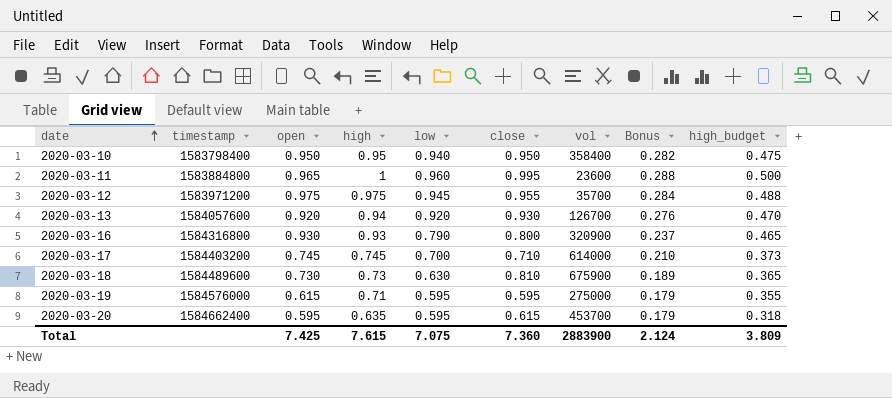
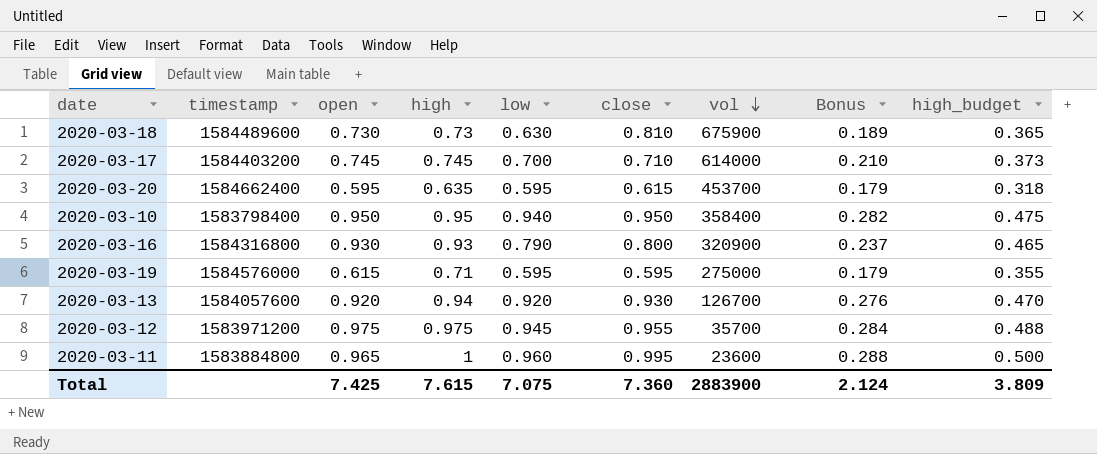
row order: date ascending -> vol descending

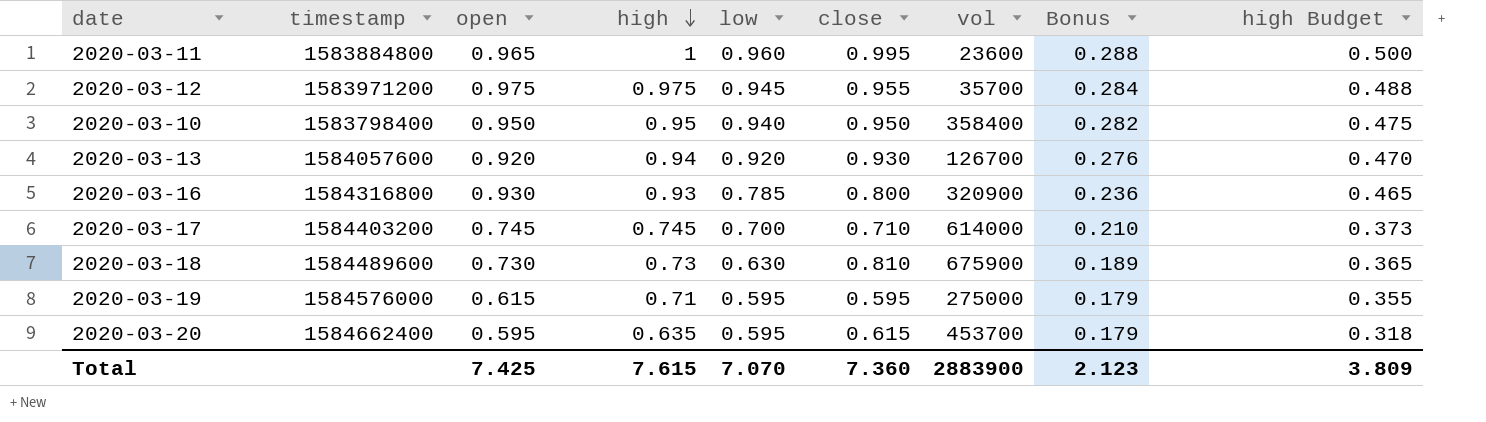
row order: vol descending -> high descending
column name: high_budget -> high Budget
2020-03-16 | low: 0.790 -> 0.785
2020-03-16 | Bonus: 0.237 -> 0.236
Total | low: 7.075 -> 7.070
Total | Bonus: 2.124 -> 2.123

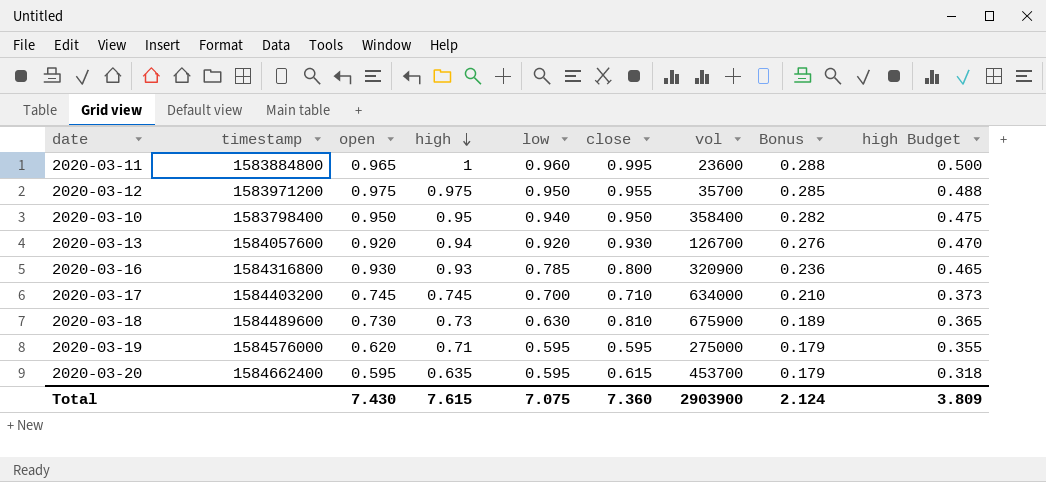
2020-03-12 | low: 0.945 -> 0.950
2020-03-12 | Bonus: 0.284 -> 0.285
2020-03-17 | vol: 614000 -> 634000
2020-03-19 | open: 0.615 -> 0.620
Total | open: 7.425 -> 7.430
Total | low: 7.070 -> 7.075
Total | vol: 2883900 -> 2903900
Total | Bonus: 2.123 -> 2.124

